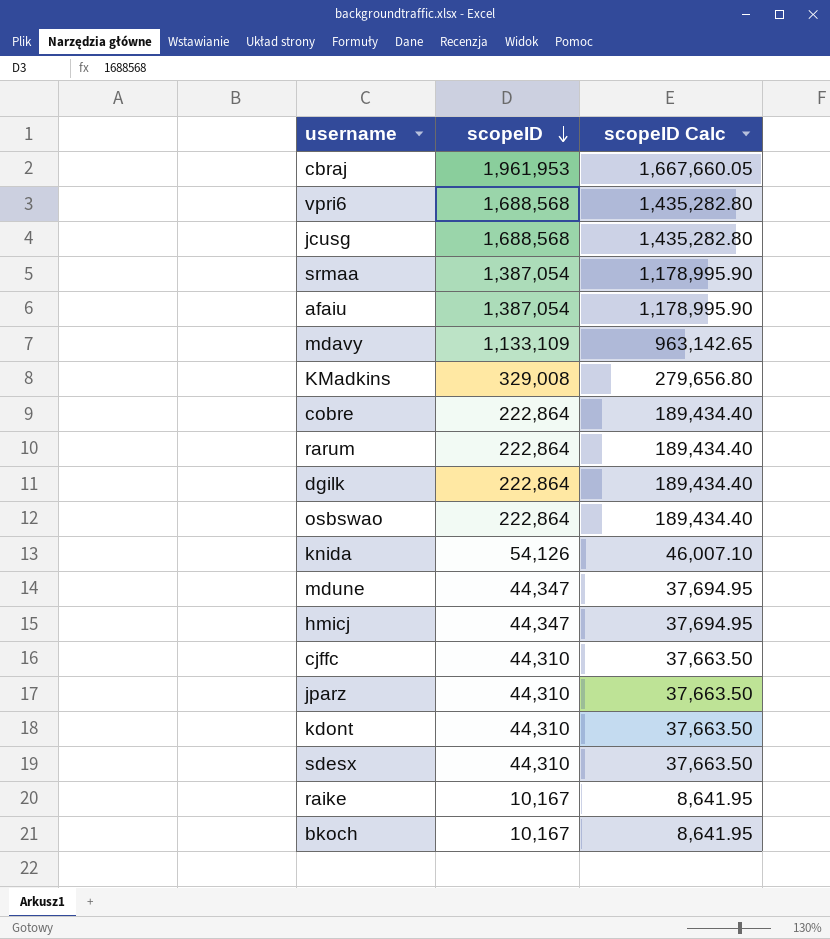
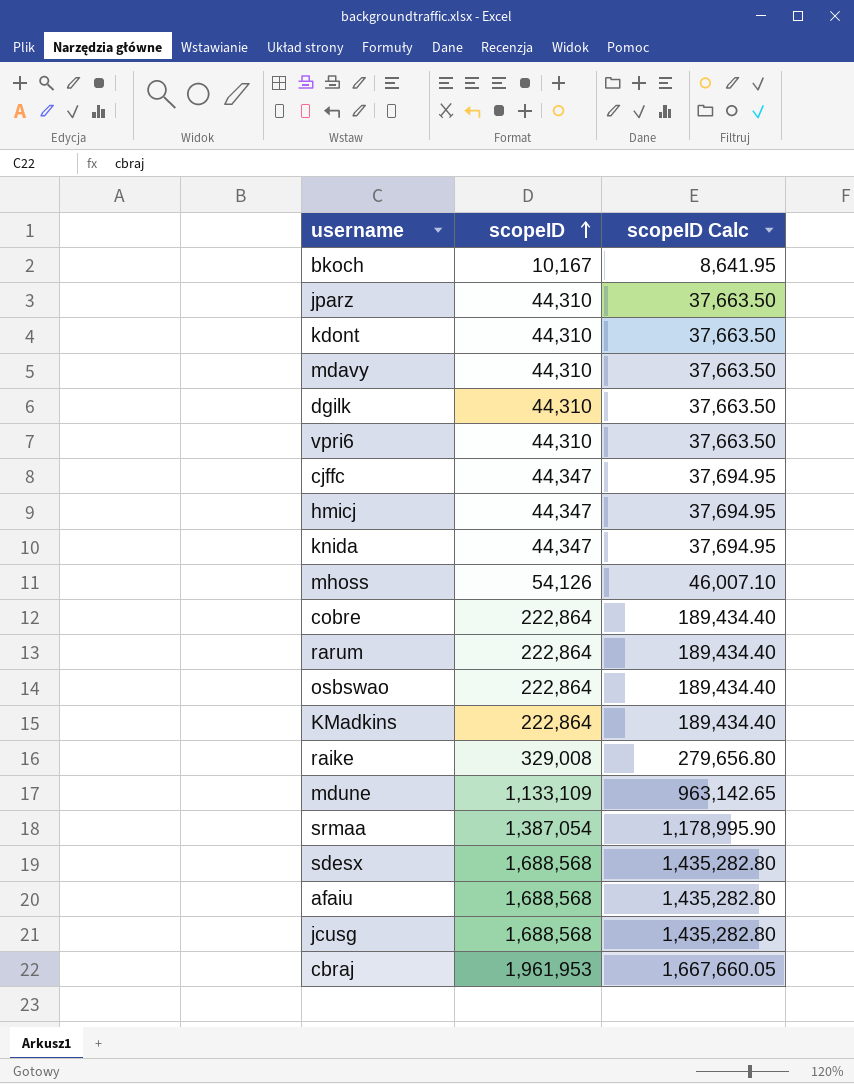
row order: scopeID descending -> scopeID ascending
mdavy | scopeID: 1,133,109 -> 44,310
mdavy | scopeID Calc: 963,142.65 -> 37,663.50
dgilk | scopeID: 222,864 -> 44,310
dgilk | scopeID Calc: 189,434.40 -> 37,663.50
vpri6 | scopeID: 1,688,568 -> 44,310
vpri6 | scopeID Calc: 1,435,282.80 -> 37,663.50
cjffc | scopeID: 44,310 -> 44,347
cjffc | scopeID Calc: 37,663.50 -> 37,694.95
knida | scopeID: 54,126 -> 44,347
knida | scopeID Calc: 46,007.10 -> 37,694.95
row mhoss: none -> 54,126 | 46,007.10
KMadkins | scopeID: 329,008 -> 222,864
KMadkins | scopeID Calc: 279,656.80 -> 189,434.40
raike | scopeID: 10,167 -> 329,008
raike | scopeID Calc: 8,641.95 -> 279,656.80
mdune | scopeID: 44,347 -> 1,133,109
mdune | scopeID Calc: 37,694.95 -> 963,142.65
sdesx | scopeID: 44,310 -> 1,688,568
sdesx | scopeID Calc: 37,663.50 -> 1,435,282.80
afaiu | scopeID: 1,387,054 -> 1,688,568
afaiu | scopeID Calc: 1,178,995.90 -> 1,435,282.80

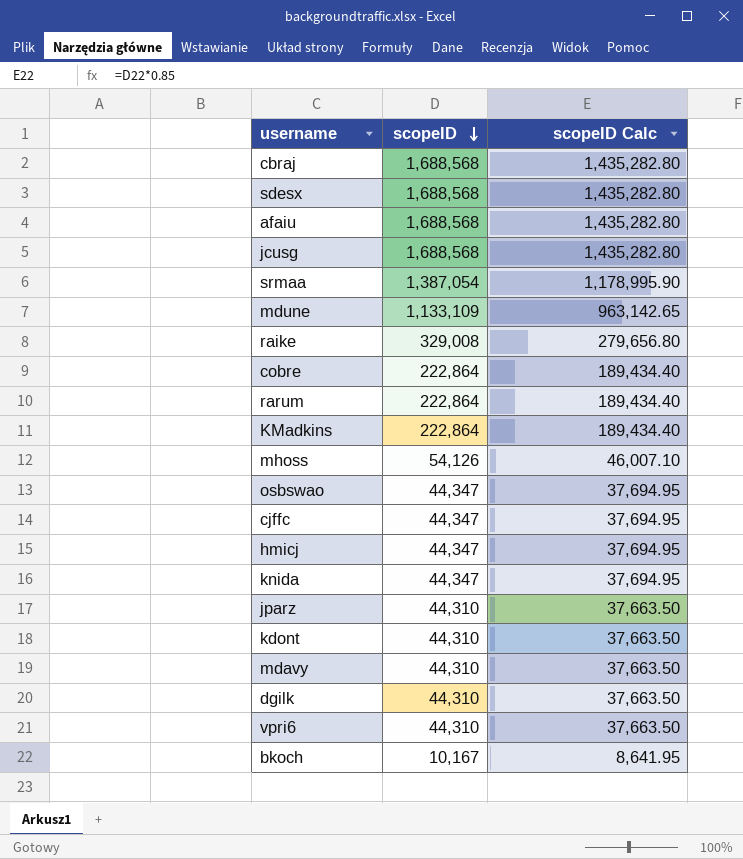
row order: scopeID ascending -> scopeID descending
cbraj | scopeID: 1,961,953 -> 1,688,568
cbraj | scopeID Calc: 1,667,660.05 -> 1,435,282.80
osbswao | scopeID: 222,864 -> 44,347
osbswao | scopeID Calc: 189,434.40 -> 37,694.95

